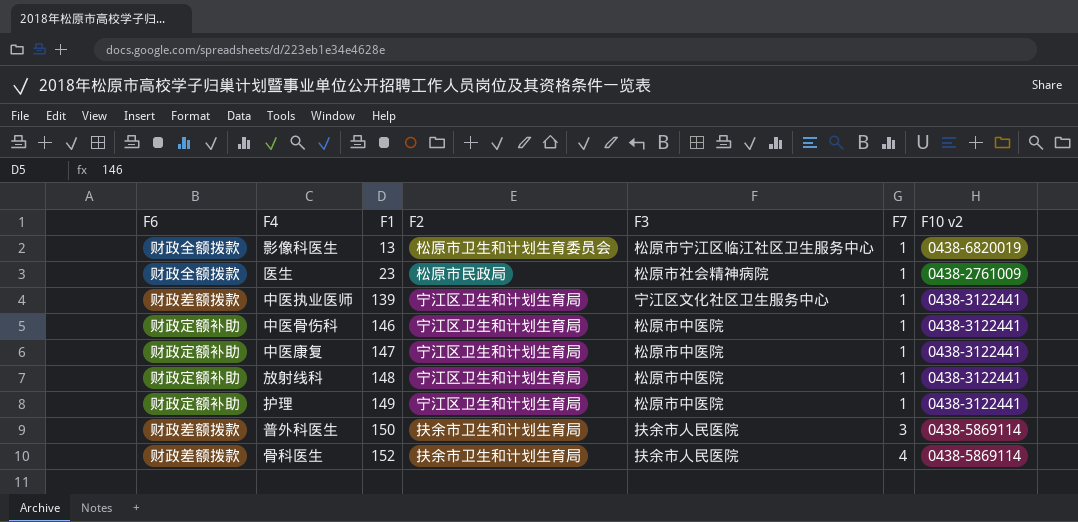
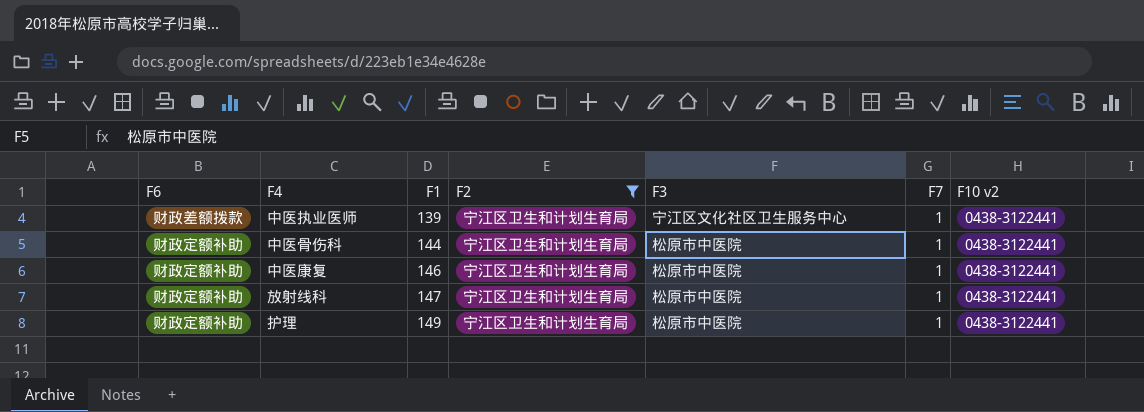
filter: none -> F2 = 宁江区卫生和计划生育局
中医骨伤科 | F1: 146 -> 144
中医康复 | F1: 147 -> 146
放射线科 | F1: 148 -> 147

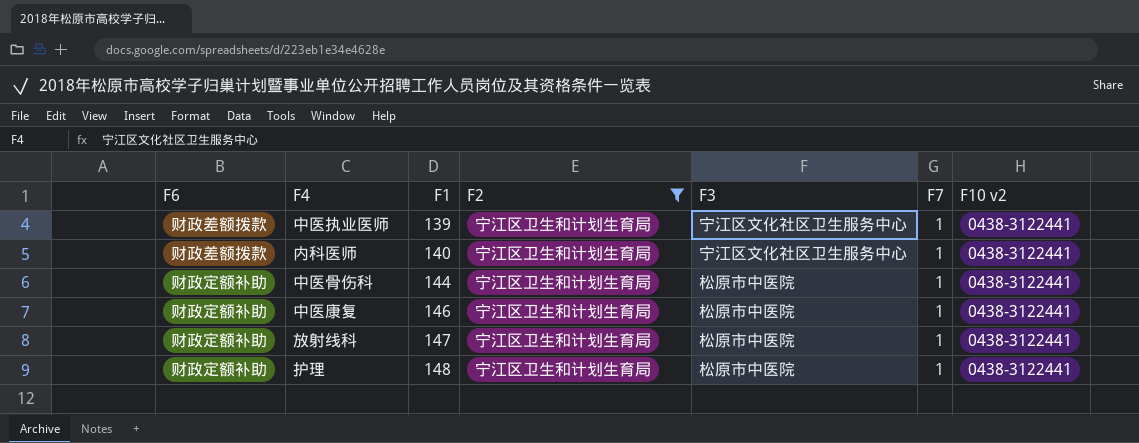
row 内科医师: none -> 财政差额拨款 | 140 | 宁江区卫生和计划生育局 | 宁江区文化社区卫生服务中心 | 1 | 0438-3122441
护理 | F1: 149 -> 148

